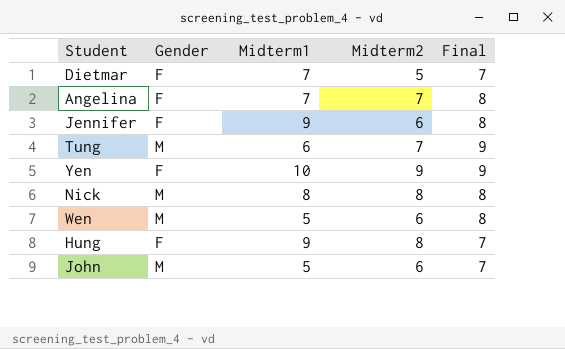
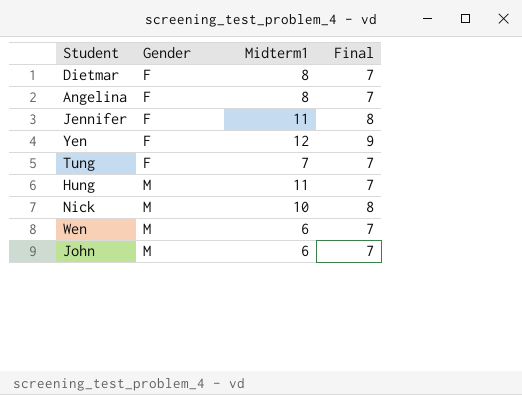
row order: none -> Gender ascending
column Midterm2 | position: 4 -> none
Dietmar | Midterm1: 7 -> 8
Angelina | Midterm1: 7 -> 8
Angelina | Final: 8 -> 7
Jennifer | Midterm1: 9 -> 11
Yen | Midterm1: 10 -> 12
Tung | Gender: M -> F
Tung | Midterm1: 6 -> 7
Tung | Final: 9 -> 7
Hung | Gender: F -> M
Hung | Midterm1: 9 -> 11
Nick | Midterm1: 8 -> 10
Wen | Midterm1: 5 -> 6
Wen | Final: 8 -> 7
John | Midterm1: 5 -> 6

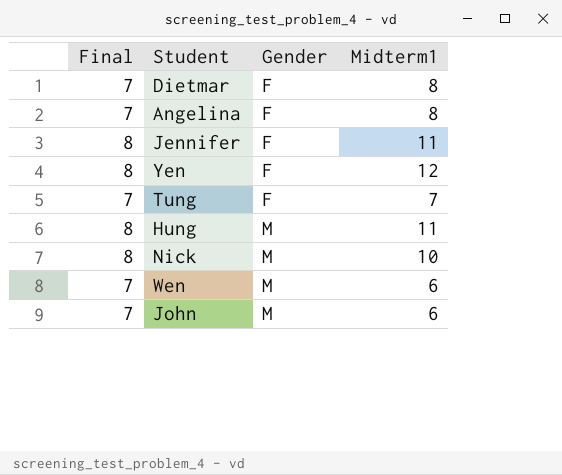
column Final | position: 4 -> 1
Yen | Final: 9 -> 8
Hung | Final: 7 -> 8

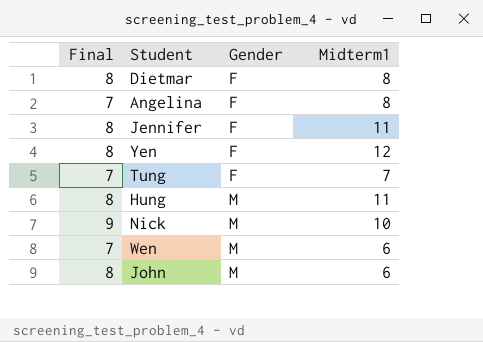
Dietmar | Final: 7 -> 8
Nick | Final: 8 -> 9
John | Final: 7 -> 8

